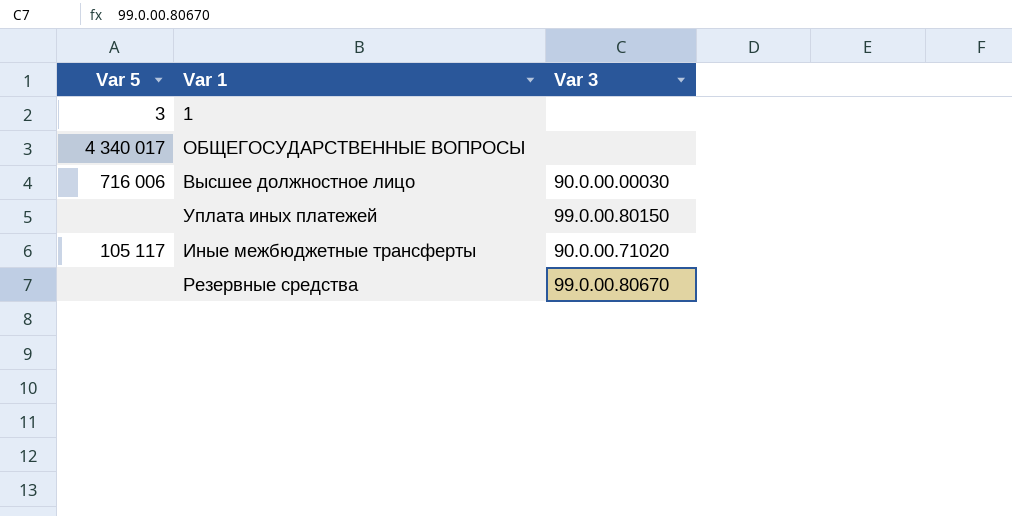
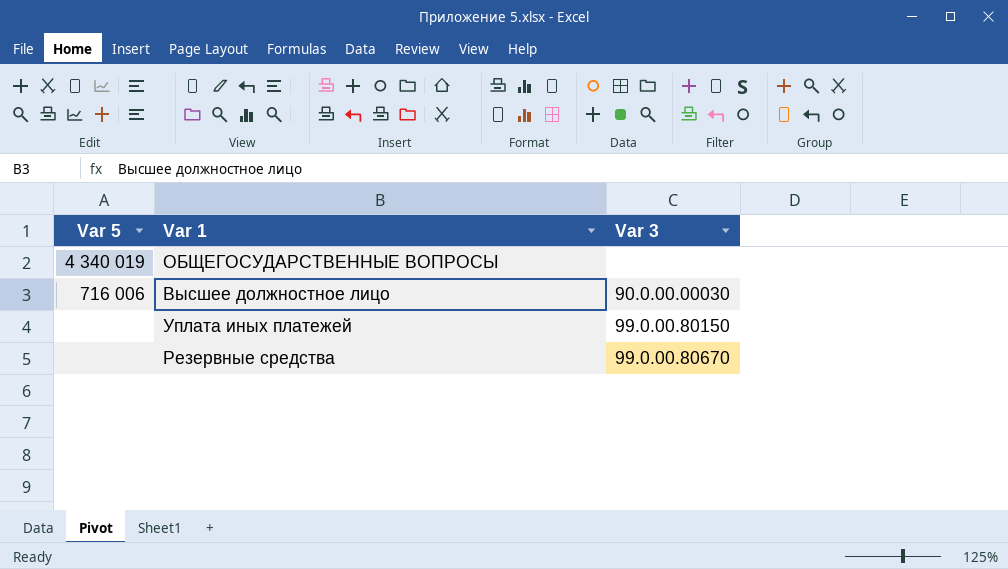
row 1: 3 | none -> none
row Иные межбюджетные трансферты: 105 117 | 90.0.00.71020 -> none
ОБЩЕГОСУДАРСТВЕННЫЕ ВОПРОСЫ | Var 5: 4 340 017 -> 4 340 019

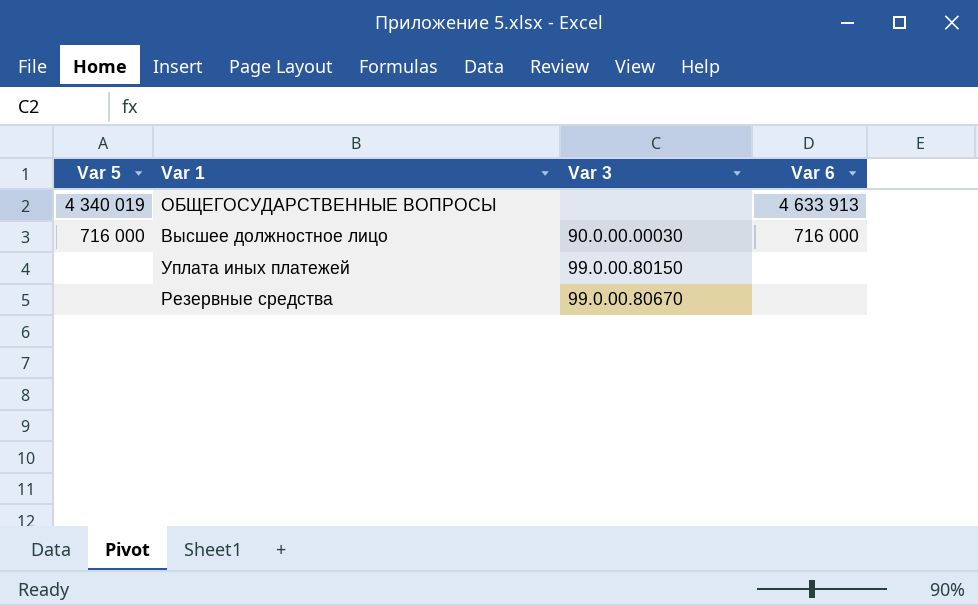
column Var 6 | position: none -> 4
Высшее должностное лицо | Var 5: 716 006 -> 716 000

